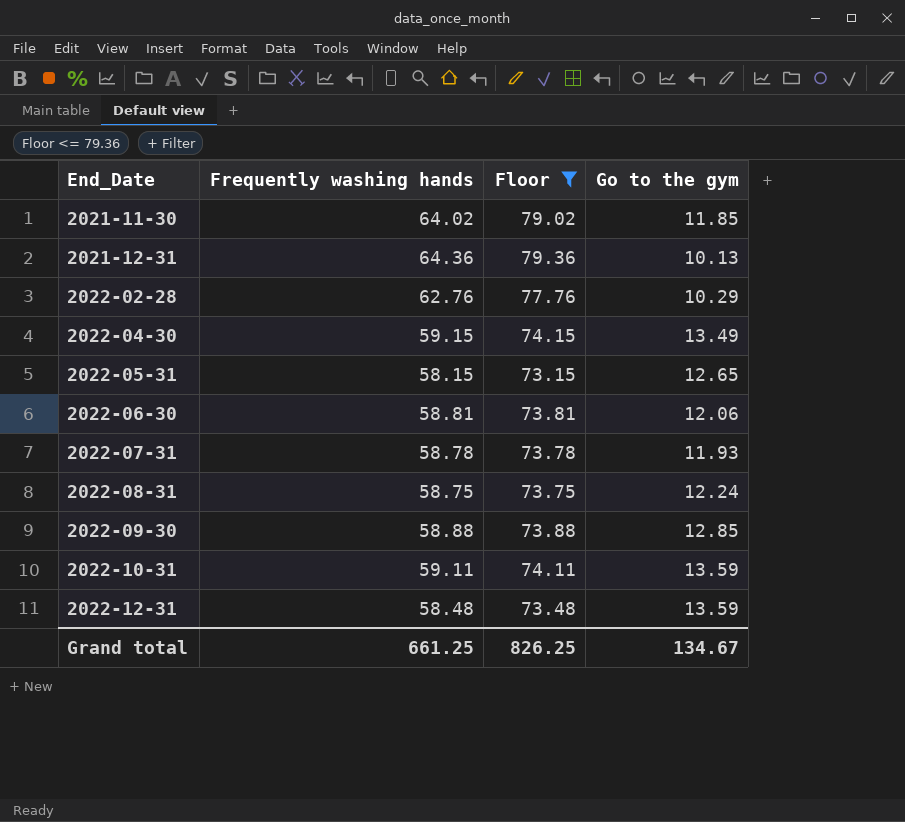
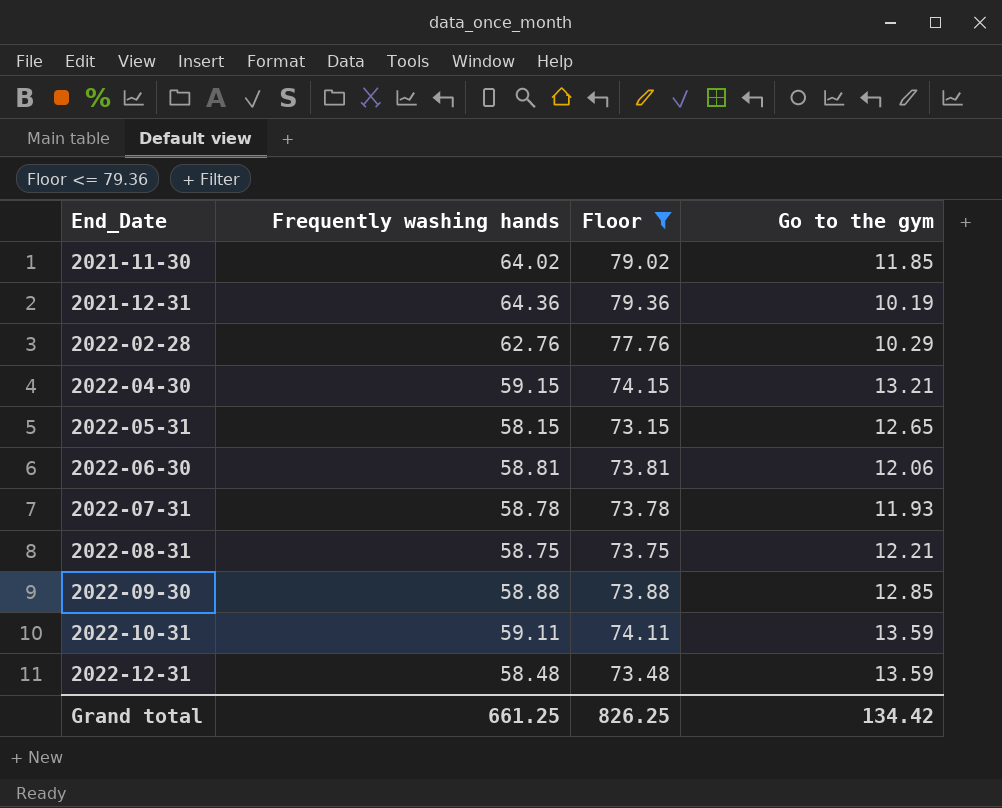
2021-12-31 | Go to the gym: 10.13 -> 10.19
2022-04-30 | Go to the gym: 13.49 -> 13.21
2022-08-31 | Go to the gym: 12.24 -> 12.21
Grand total | Go to the gym: 134.67 -> 134.42

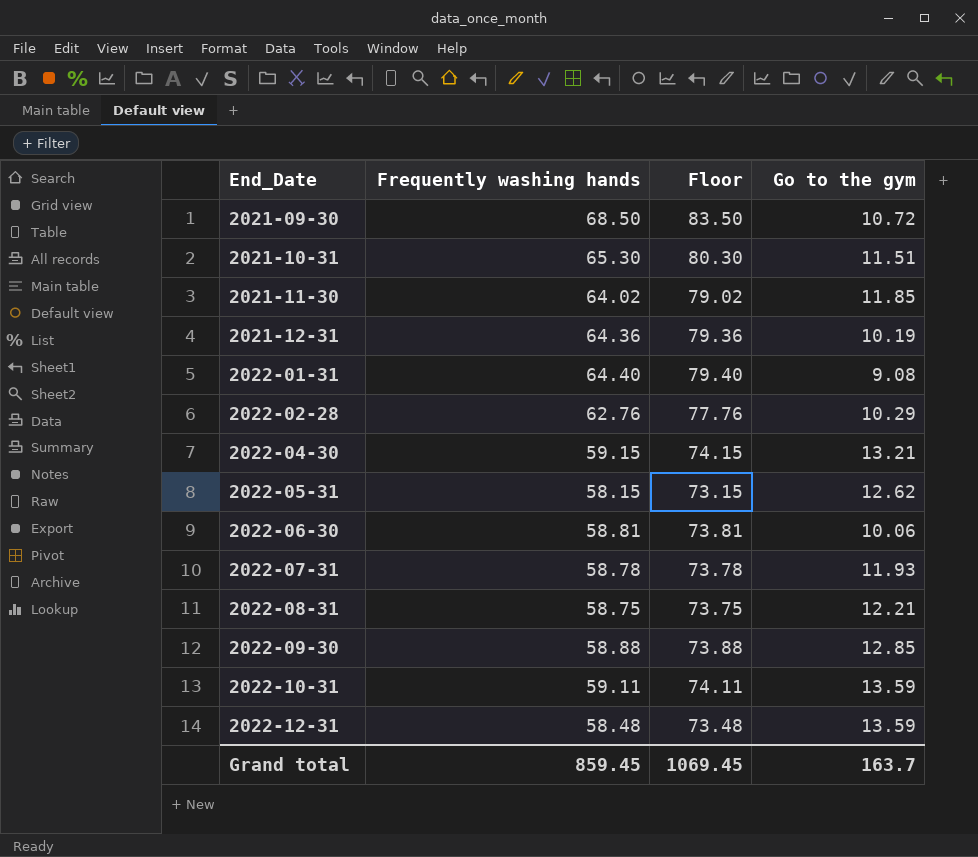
filter: Floor <= 79.36 -> none
2022-05-31 | Go to the gym: 12.65 -> 12.62
2022-06-30 | Go to the gym: 12.06 -> 10.06
Grand total | Frequently washing hands: 661.25 -> 859.45
Grand total | Floor: 826.25 -> 1069.45
Grand total | Go to the gym: 134.42 -> 163.7

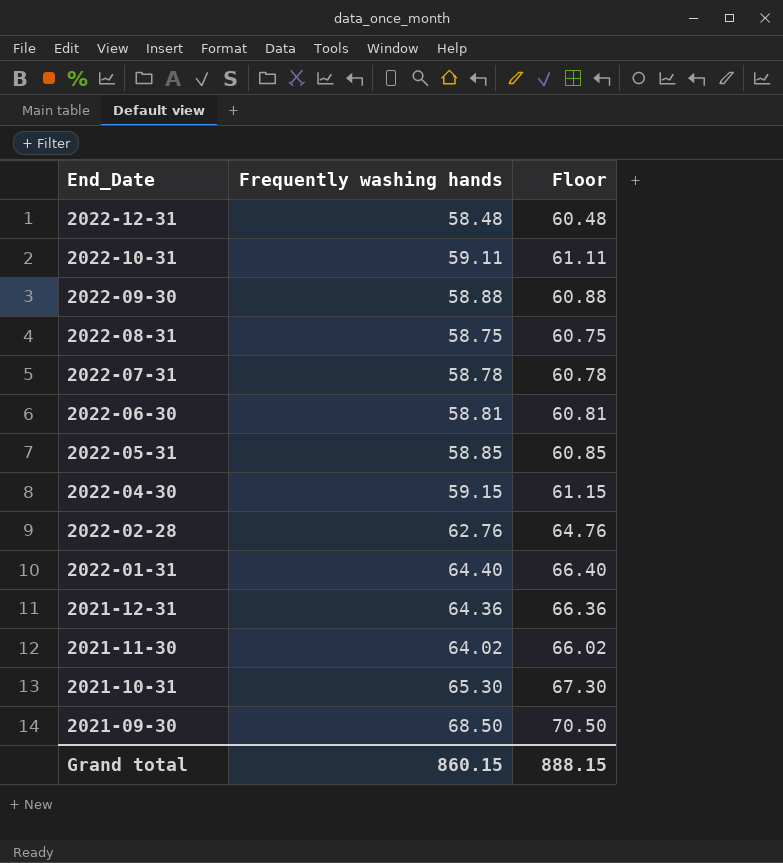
row order: End_Date ascending -> End_Date descending
column Go to the gym | position: 4 -> none
column Floor | formula: [Frequently washing hands] + 15 -> [Frequently washing hands] + 2
2022-05-31 | Frequently washing hands: 58.15 -> 58.85
Grand total | Frequently washing hands: 859.45 -> 860.15
Grand total | Floor: 1069.45 -> 888.15

